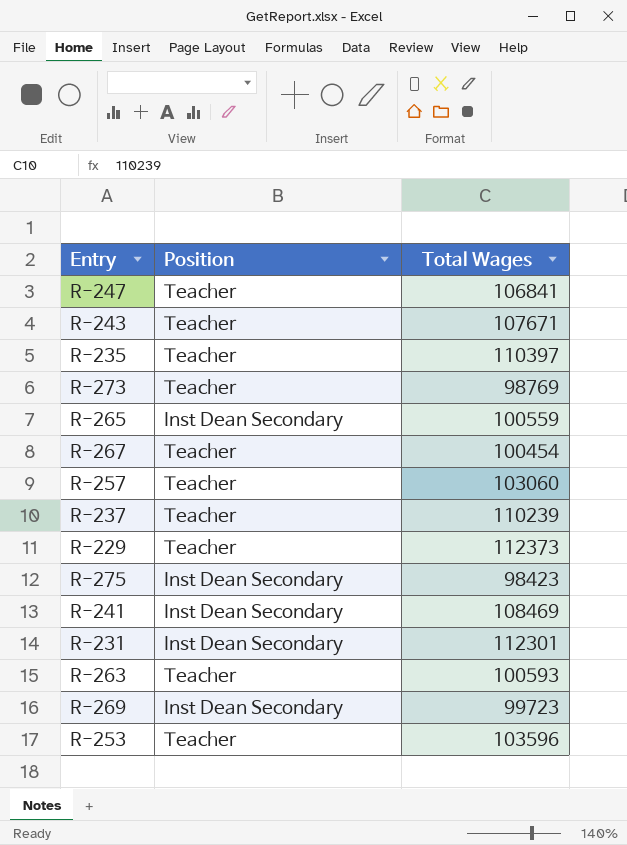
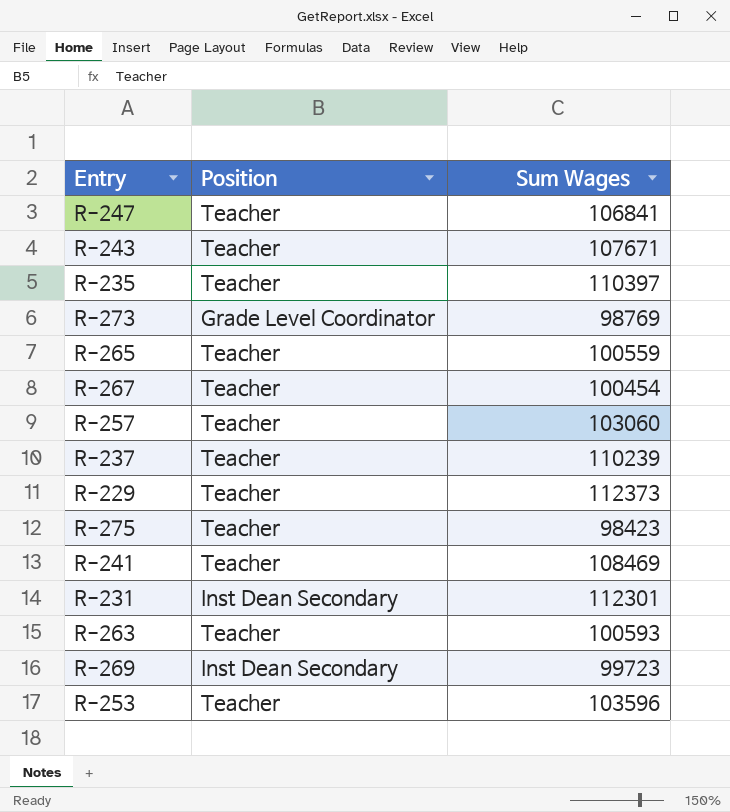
column name: Total Wages -> Sum Wages
R-273 | Position: Teacher -> Grade Level Coordinator
R-265 | Position: Inst Dean Secondary -> Teacher
R-275 | Position: Inst Dean Secondary -> Teacher
R-241 | Position: Inst Dean Secondary -> Teacher

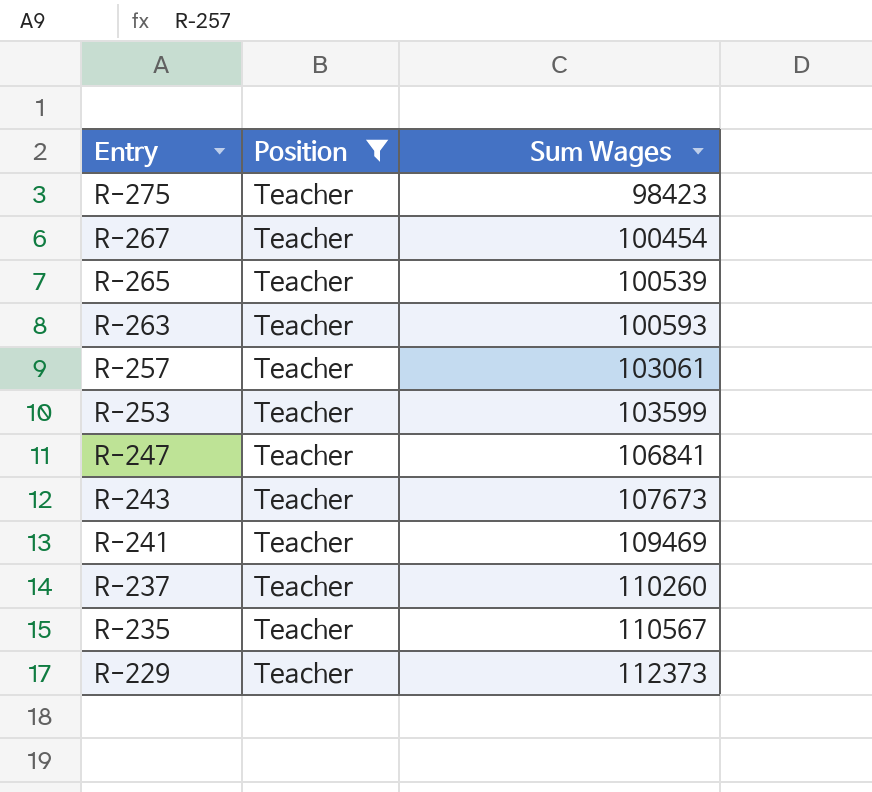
filter: none -> Position = Teacher
row order: none -> Entry descending
R-265 | Sum Wages: 100559 -> 100539
R-257 | Sum Wages: 103060 -> 103061
R-253 | Sum Wages: 103596 -> 103599
R-243 | Sum Wages: 107671 -> 107673
R-241 | Sum Wages: 108469 -> 109469
R-237 | Sum Wages: 110239 -> 110260
R-235 | Sum Wages: 110397 -> 110567

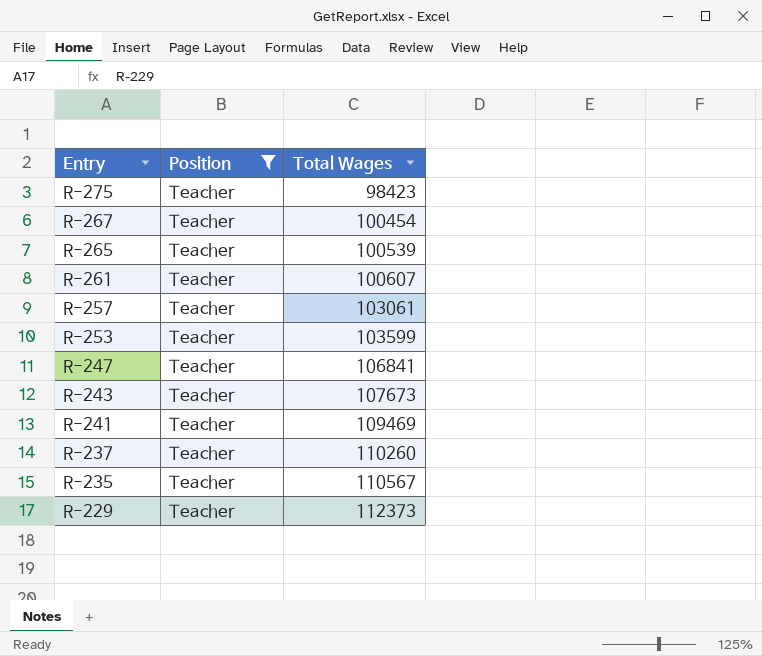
column name: Sum Wages -> Total Wages
row R-263: Teacher | 100593 -> none
row R-261: none -> Teacher | 100607

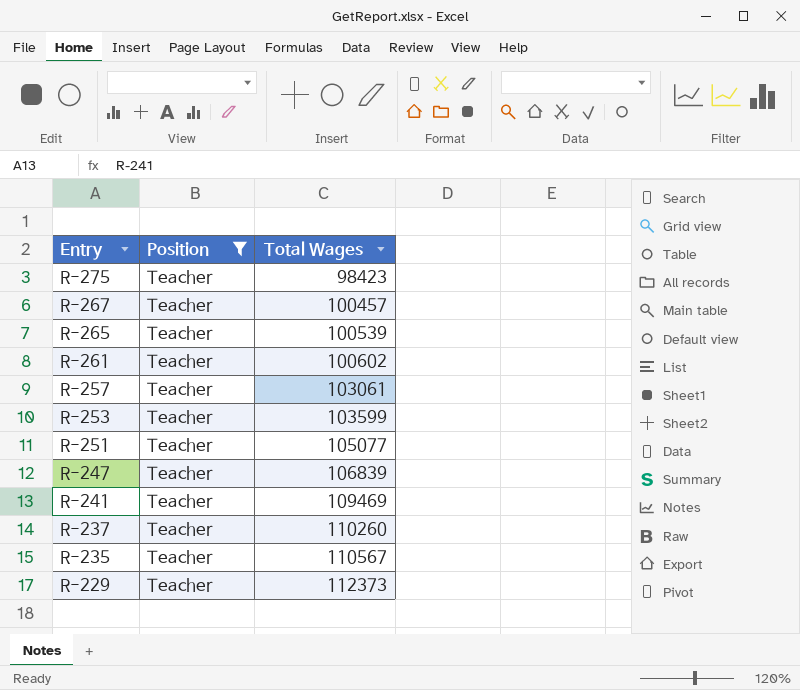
row R-243: Teacher | 107673 -> none
R-267 | Total Wages: 100454 -> 100457
R-261 | Total Wages: 100607 -> 100602
row R-251: none -> Teacher | 105077
R-247 | Total Wages: 106841 -> 106839

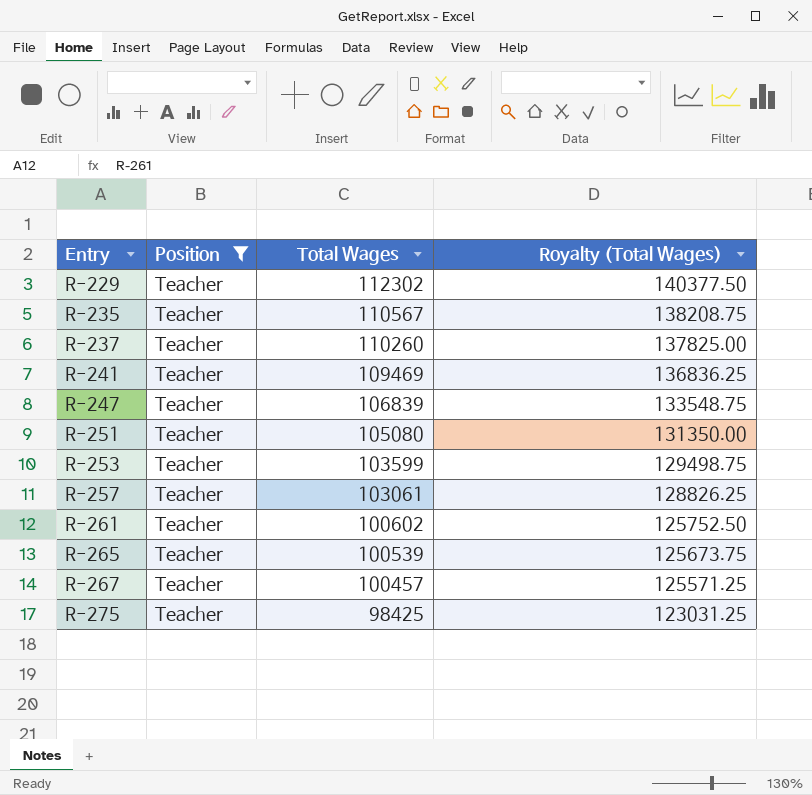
row order: Entry descending -> Entry ascending
column Royalty (Total Wages) | formula: none -> [Total Wages] * 1.25
R-229 | Total Wages: 112373 -> 112302
R-251 | Total Wages: 105077 -> 105080
R-275 | Total Wages: 98423 -> 98425

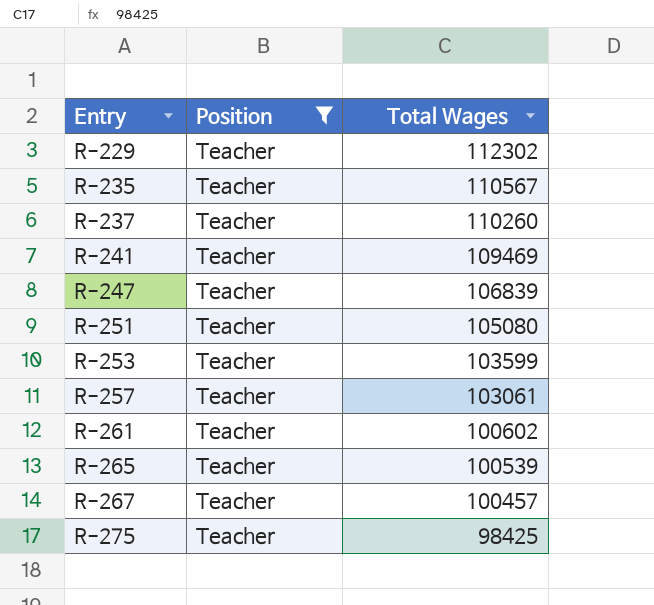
column Royalty (Total Wages) | formula: [Total Wages] * 1.25 -> none

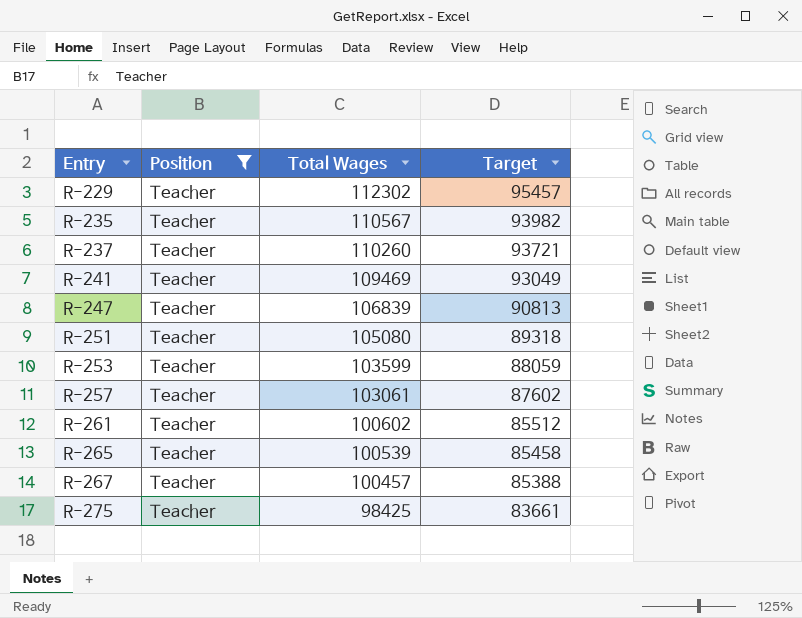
column Target | formula: none -> [Total Wages] * 0.85

